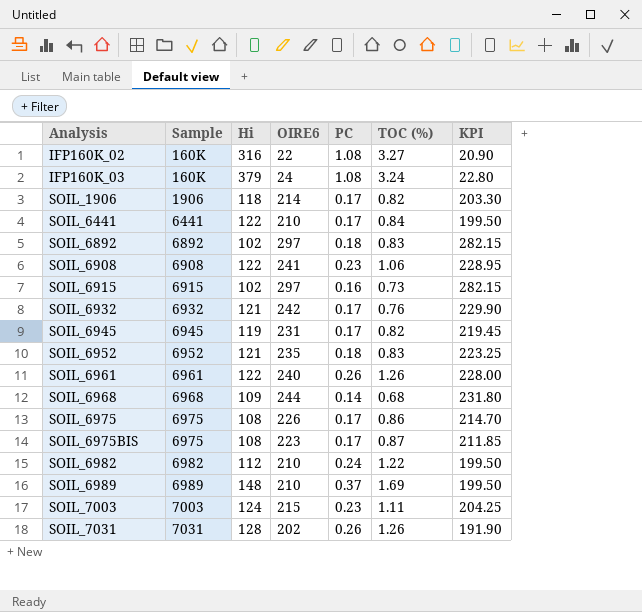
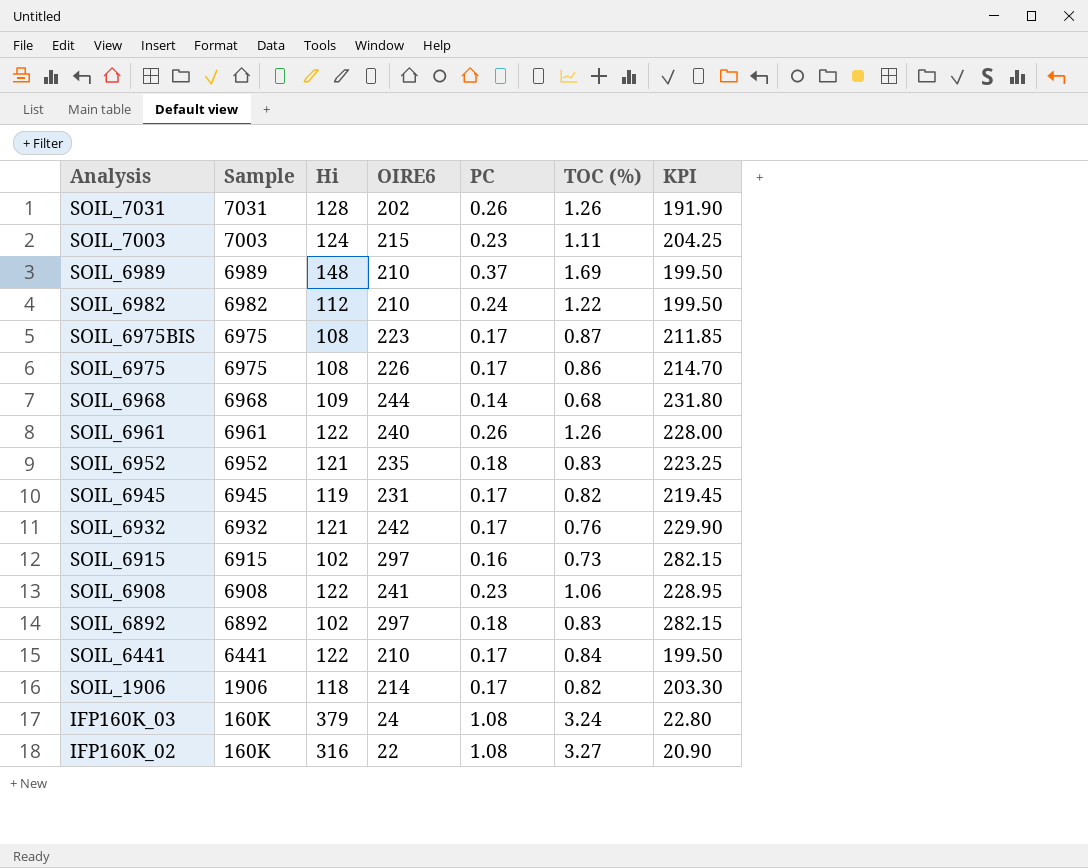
row order: Analysis ascending -> Analysis descending

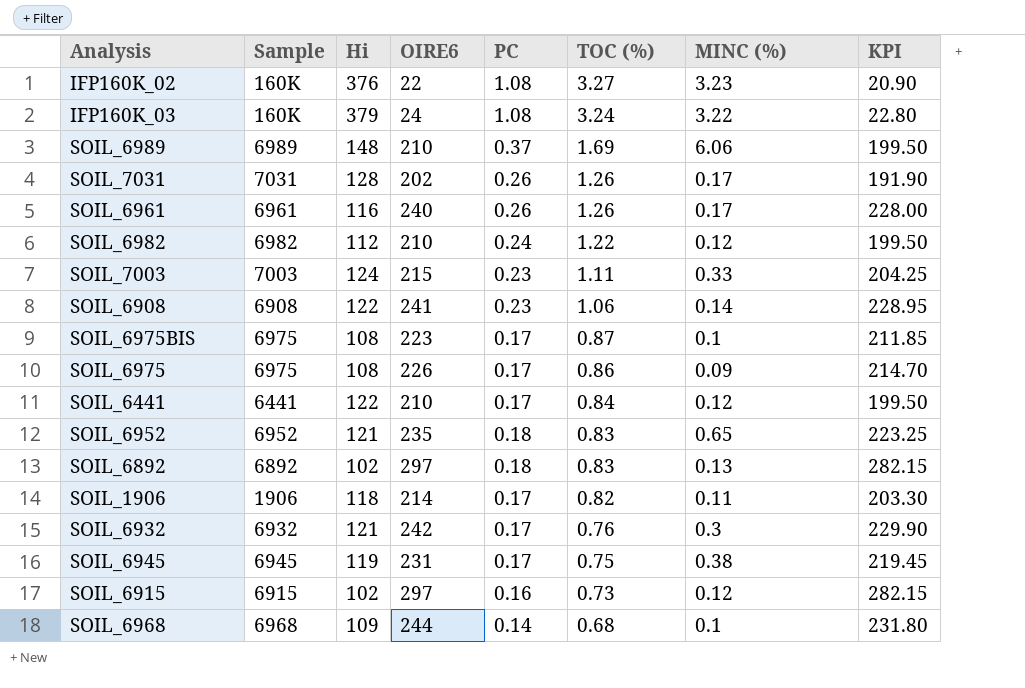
row order: Analysis descending -> TOC (%) descending
column MINC (%) | position: none -> 7
IFP160K_02 | Hi: 316 -> 376
SOIL_6961 | Hi: 122 -> 116
SOIL_6945 | TOC (%): 0.82 -> 0.75

